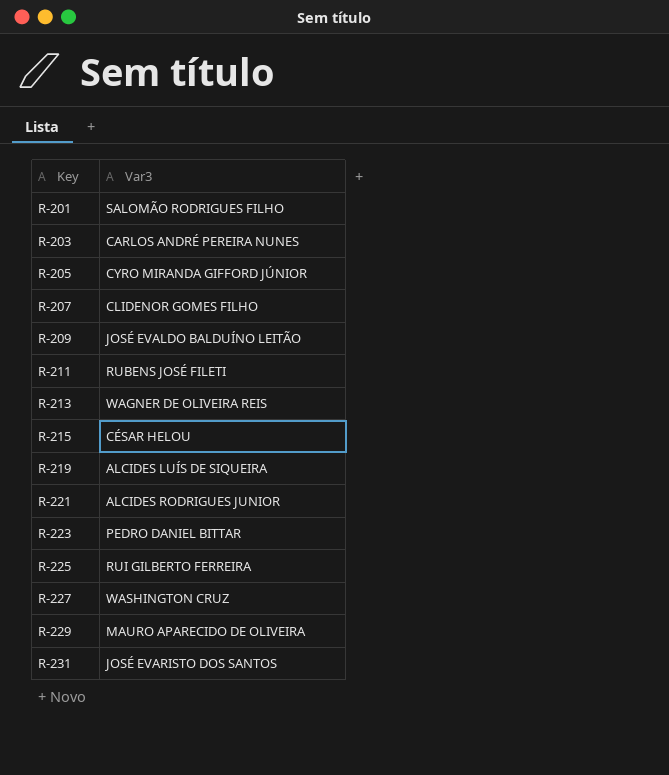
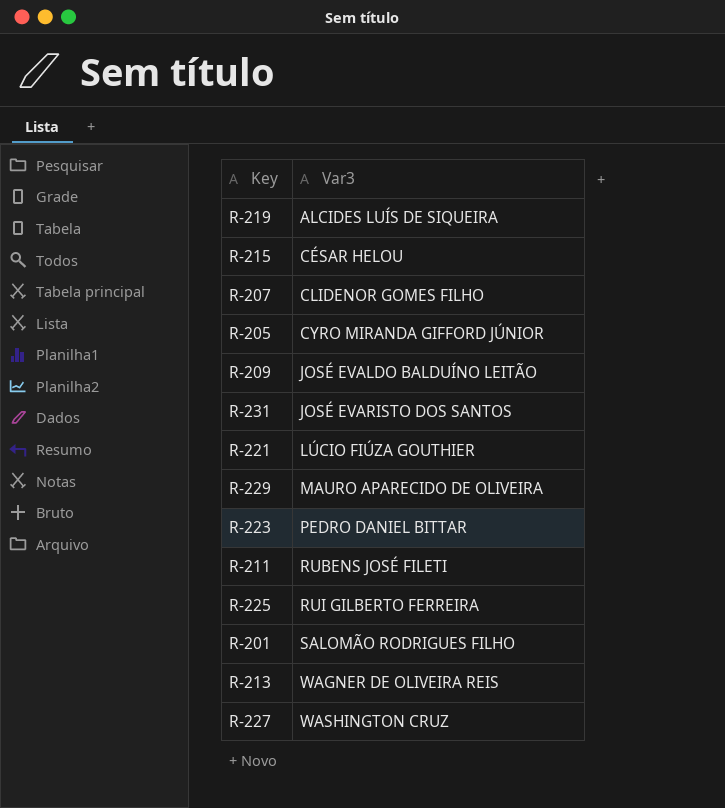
row order: Key ascending -> Var3 ascending
row R-203: CARLOS ANDRÉ PEREIRA NUNES -> none
R-221 | Var3: ALCIDES RODRIGUES JUNIOR -> LÚCIO FIÚZA GOUTHIER

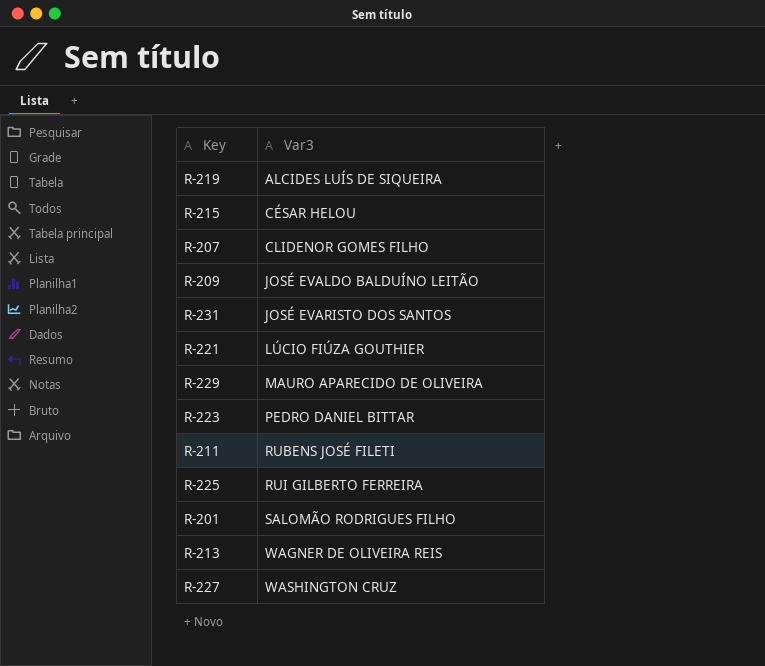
row R-205: CYRO MIRANDA GIFFORD JÚNIOR -> none

